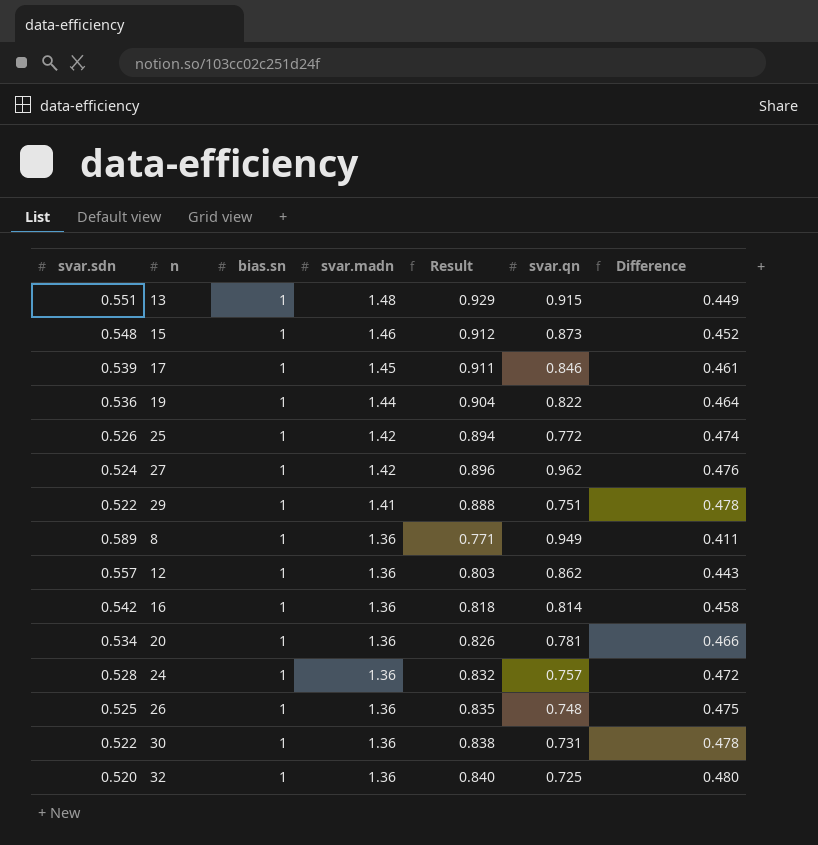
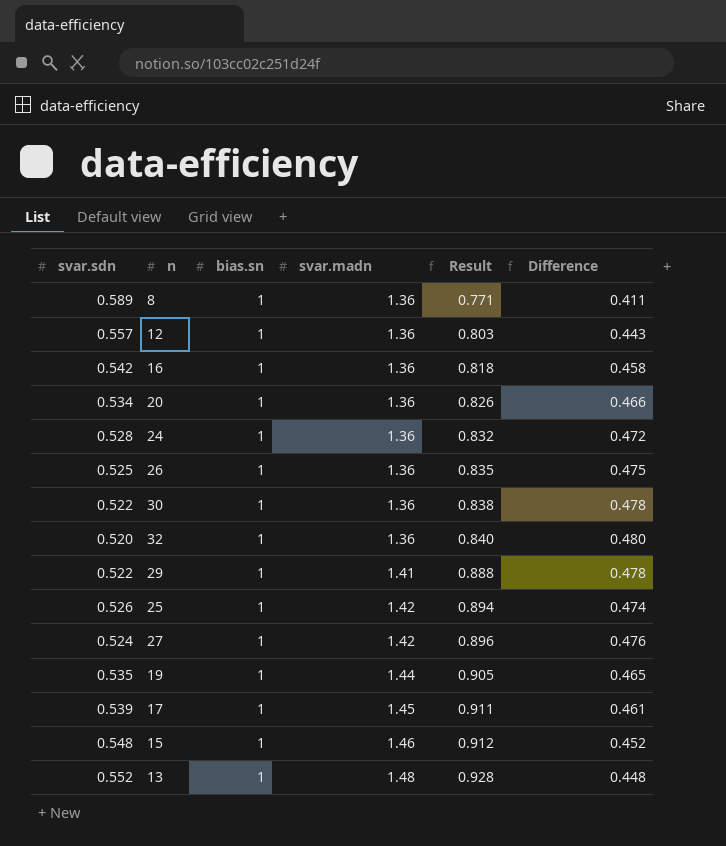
row order: svar.madn descending -> svar.madn ascending
column svar.qn | position: 6 -> none
19 | svar.sdn: 0.536 -> 0.535
19 | Result: 0.904 -> 0.905
19 | Difference: 0.464 -> 0.465
13 | svar.sdn: 0.551 -> 0.552
13 | Result: 0.929 -> 0.928
13 | Difference: 0.449 -> 0.448

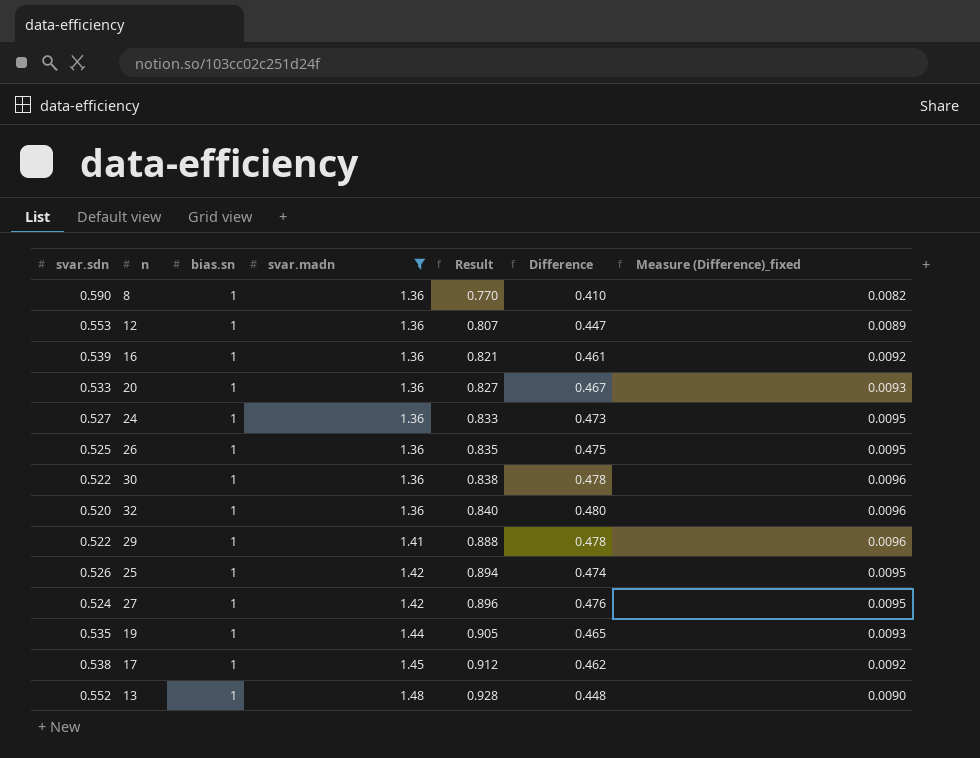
filter: none -> svar.madn != 1.46
column Measure (Difference)_fixed | formula: none -> [Difference] * 0.02
8 | svar.sdn: 0.589 -> 0.590
8 | Result: 0.771 -> 0.770
8 | Difference: 0.411 -> 0.410
12 | svar.sdn: 0.557 -> 0.553
12 | Result: 0.803 -> 0.807
12 | Difference: 0.443 -> 0.447
16 | svar.sdn: 0.542 -> 0.539
16 | Result: 0.818 -> 0.821
16 | Difference: 0.458 -> 0.461
20 | svar.sdn: 0.534 -> 0.533
20 | Result: 0.826 -> 0.827
20 | Difference: 0.466 -> 0.467
24 | svar.sdn: 0.528 -> 0.527
24 | Result: 0.832 -> 0.833
24 | Difference: 0.472 -> 0.473
17 | svar.sdn: 0.539 -> 0.538
17 | Result: 0.911 -> 0.912
17 | Difference: 0.461 -> 0.462

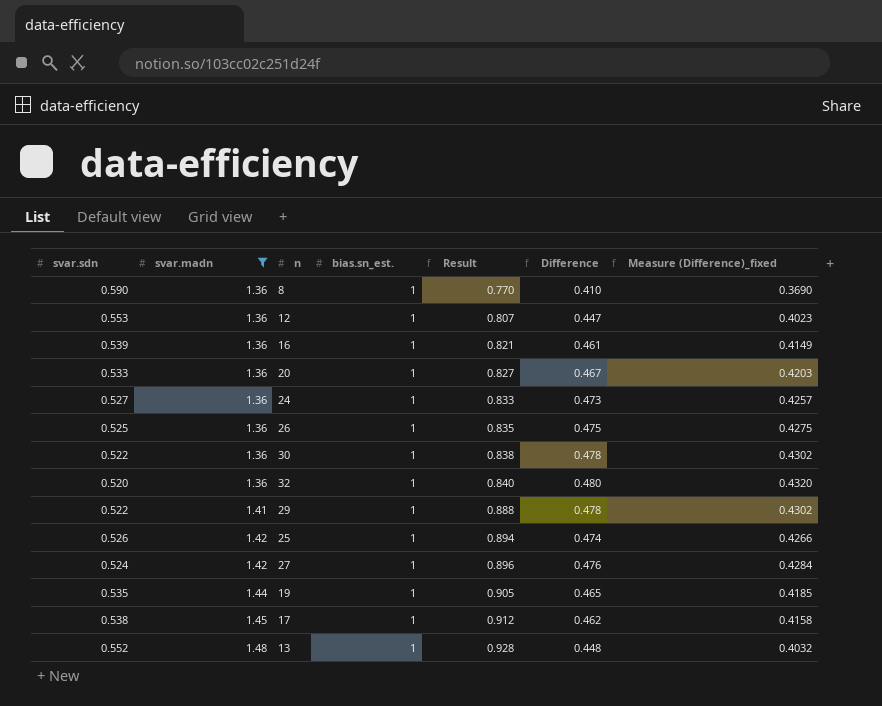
column svar.madn | position: 4 -> 2
column name: bias.sn -> bias.sn_est.
column Measure (Difference)_fixed | formula: [Difference] * 0.02 -> [Difference] * 0.9

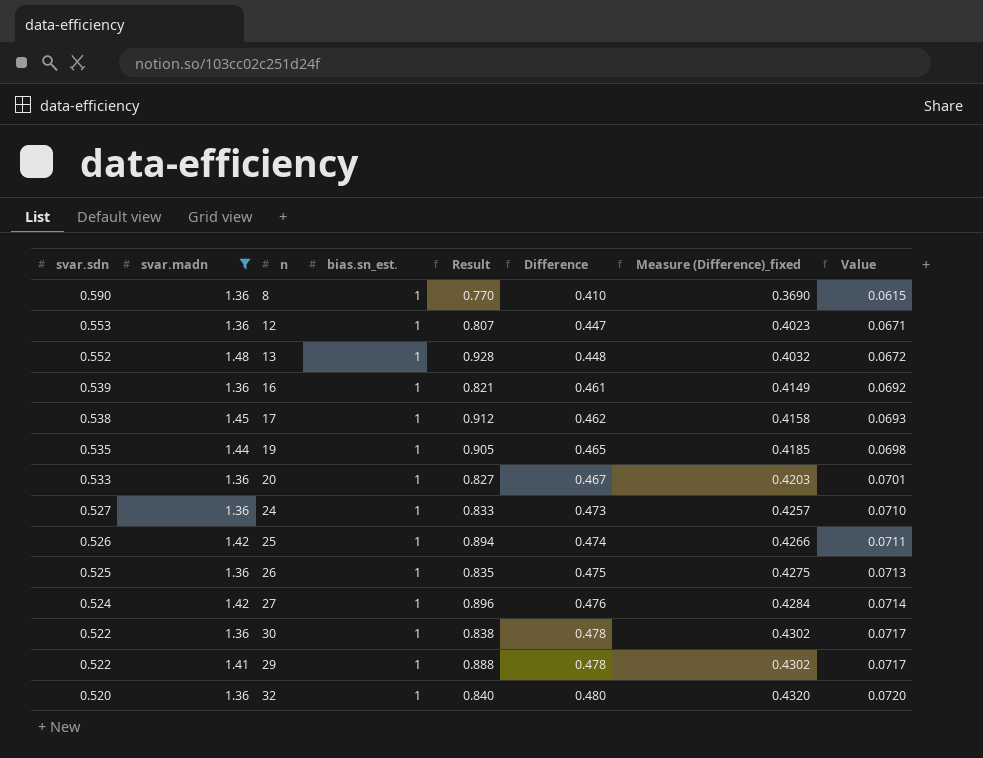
row order: svar.madn ascending -> svar.sdn descending
column Value | formula: none -> [Difference] * 0.15

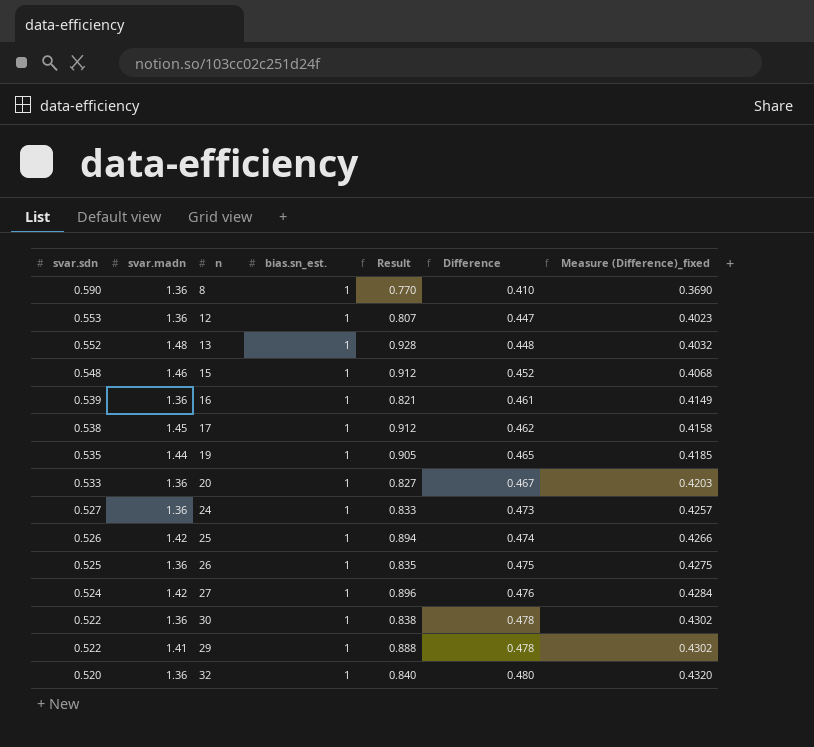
filter: svar.madn != 1.46 -> none
column Value | formula: [Difference] * 0.15 -> none

